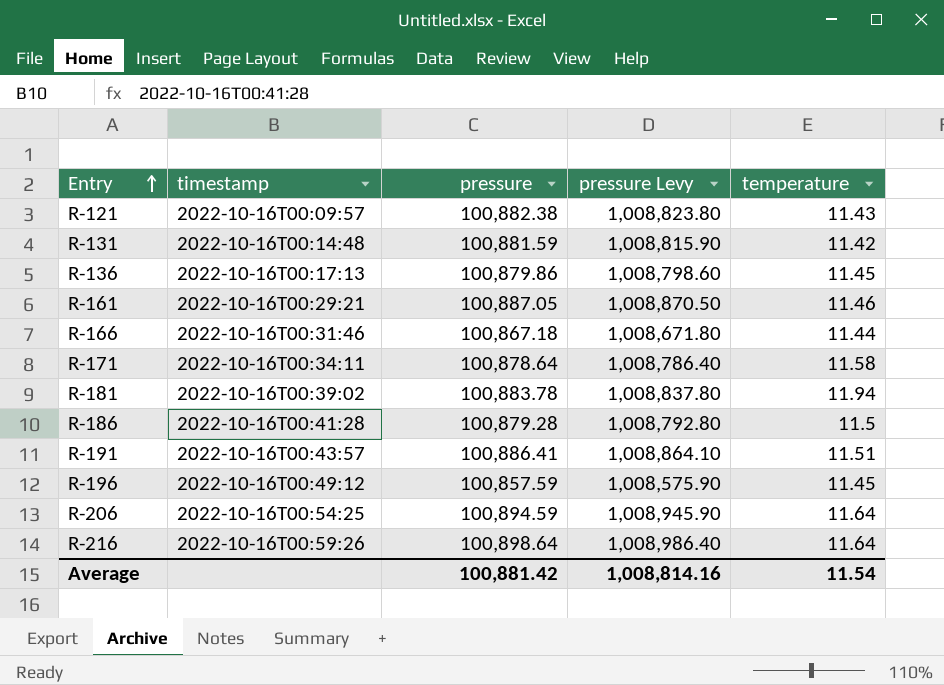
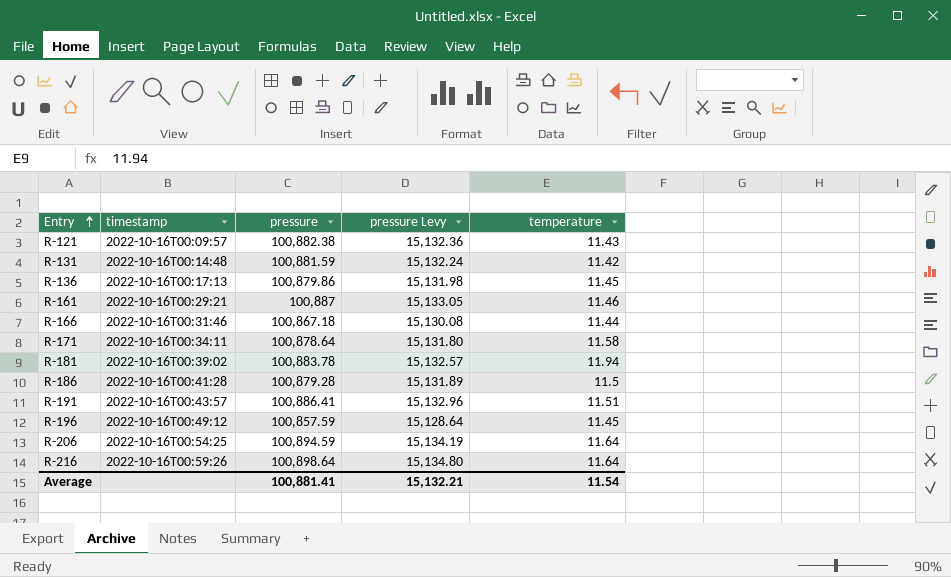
column pressure Levy | formula: [pressure] * 10 -> [pressure] * 0.15
R-161 | pressure: 100,887.05 -> 100,887
Average | pressure: 100,881.42 -> 100,881.41
Average | pressure Levy: 1,008,814.16 -> 15,132.21

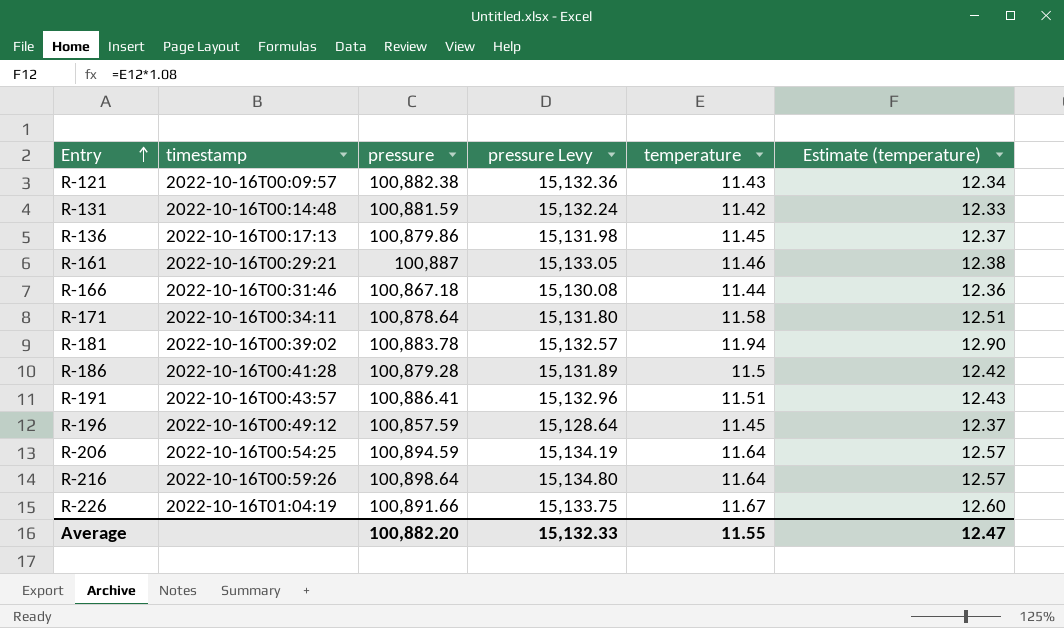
column Estimate (temperature) | formula: none -> [temperature] * 1.08
row R-226: none -> 2022-10-16T01:04:19 | 100,891.66 | 15,133.75 | 11.67 | 12.60
Average | pressure: 100,881.41 -> 100,882.20
Average | pressure Levy: 15,132.21 -> 15,132.33
Average | temperature: 11.54 -> 11.55

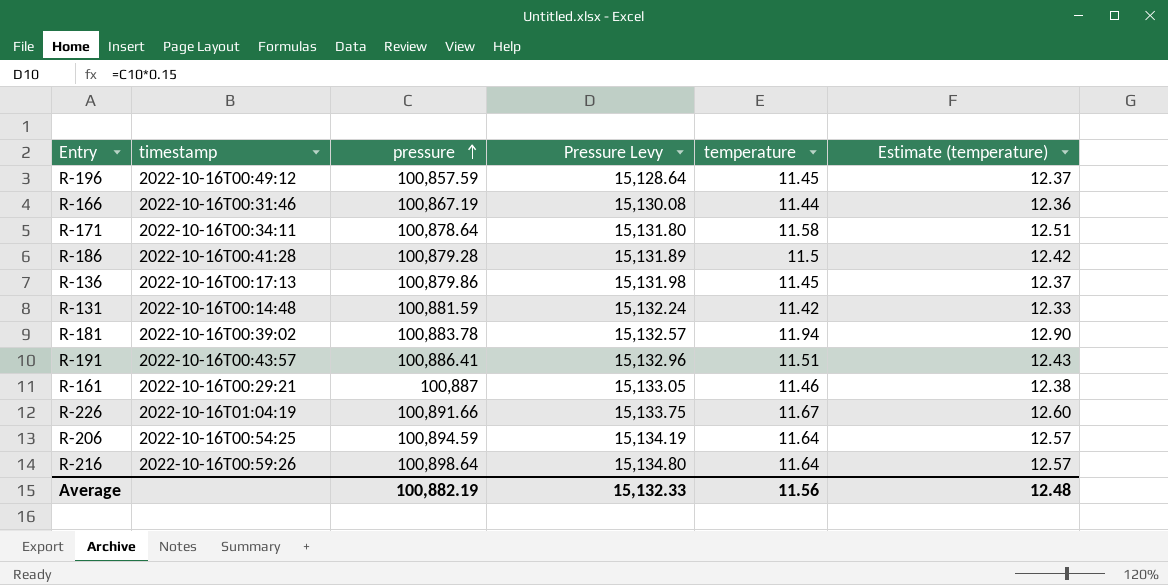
row order: Entry ascending -> pressure ascending
column name: pressure Levy -> Pressure Levy
row R-121: 2022-10-16T00:09:57 | 100,882.38 | 15,132.36 | 11.43 | 12.34 -> none
R-166 | pressure: 100,867.18 -> 100,867.19
Average | pressure: 100,882.20 -> 100,882.19
Average | temperature: 11.55 -> 11.56
Average | Estimate (temperature): 12.47 -> 12.48

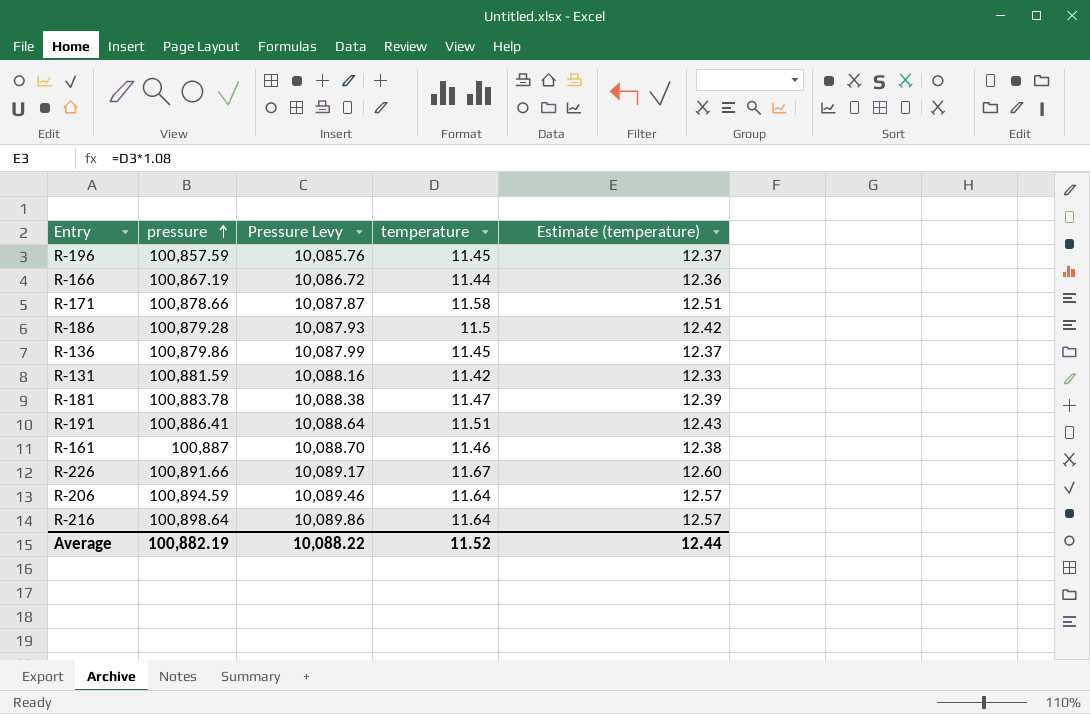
column timestamp | position: 2 -> none
column Pressure Levy | formula: [pressure] * 0.15 -> [pressure] * 0.1
R-171 | pressure: 100,878.64 -> 100,878.66
R-181 | temperature: 11.94 -> 11.47
R-181 | Estimate (temperature): 12.90 -> 12.39
Average | Pressure Levy: 15,132.33 -> 10,088.22
Average | temperature: 11.56 -> 11.52
Average | Estimate (temperature): 12.48 -> 12.44

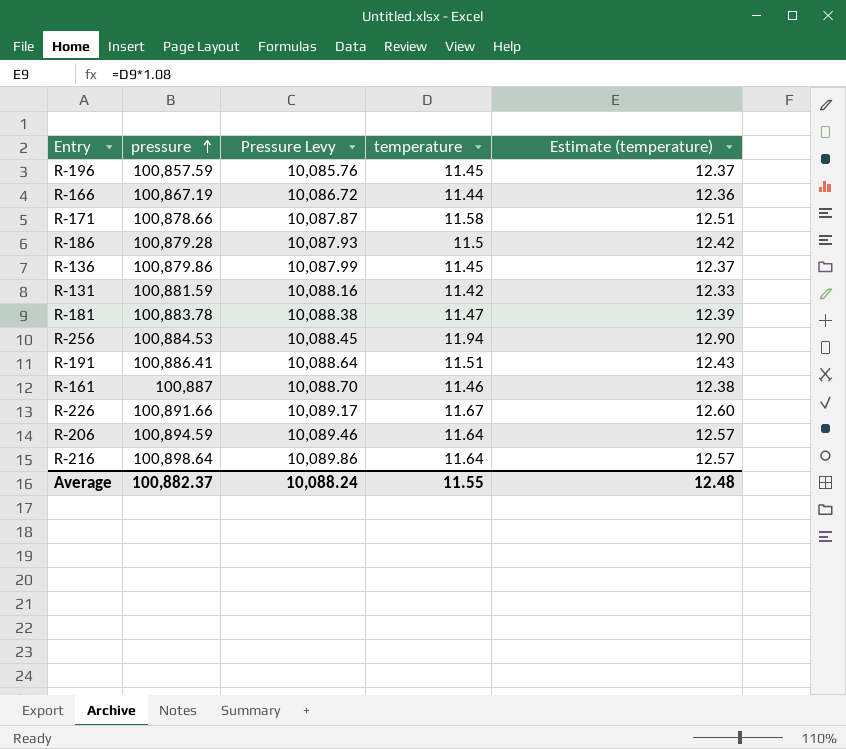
row R-256: none -> 100,884.53 | 10,088.45 | 11.94 | 12.90
Average | pressure: 100,882.19 -> 100,882.37
Average | Pressure Levy: 10,088.22 -> 10,088.24
Average | temperature: 11.52 -> 11.55
Average | Estimate (temperature): 12.44 -> 12.48

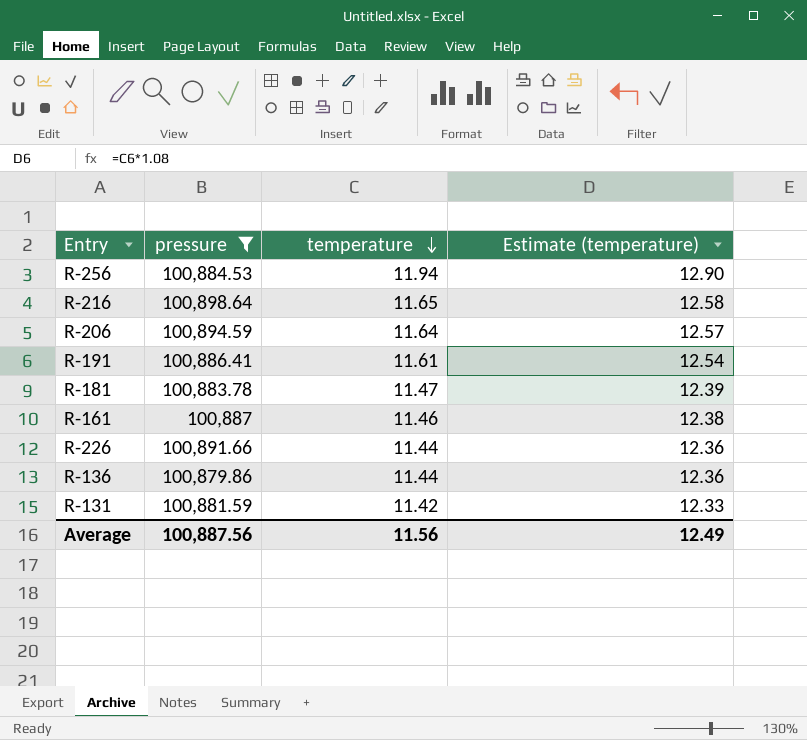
filter: none -> pressure >= 100,879.86
row order: pressure ascending -> temperature descending
column Pressure Levy | formula: [pressure] * 0.1 -> none
R-216 | temperature: 11.64 -> 11.65
R-216 | Estimate (temperature): 12.57 -> 12.58
R-191 | temperature: 11.51 -> 11.61
R-191 | Estimate (temperature): 12.43 -> 12.54
R-226 | temperature: 11.67 -> 11.44
R-226 | Estimate (temperature): 12.60 -> 12.36
R-136 | temperature: 11.45 -> 11.44
R-136 | Estimate (temperature): 12.37 -> 12.36
Average | pressure: 100,882.37 -> 100,887.56
Average | temperature: 11.55 -> 11.56
Average | Estimate (temperature): 12.48 -> 12.49

